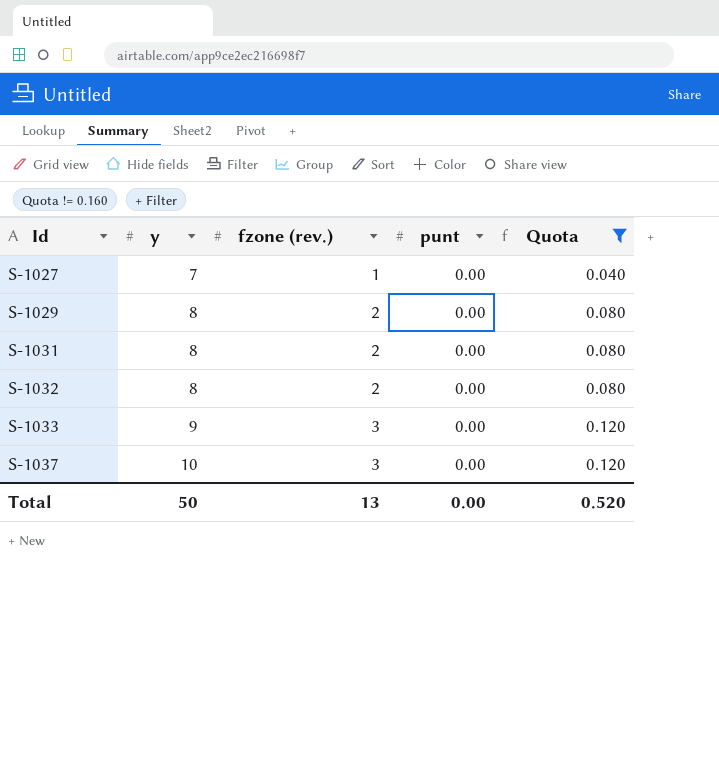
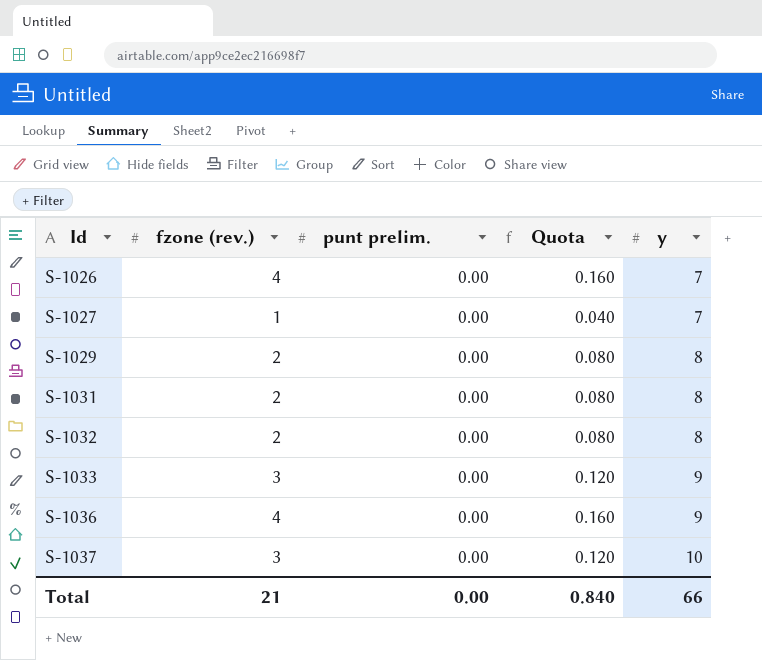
filter: Quota != 0.160 -> none
column name: punt -> punt prelim.
column y | position: 2 -> 5
Total | fzone (rev.): 13 -> 21
Total | Quota: 0.520 -> 0.840
Total | y: 50 -> 66

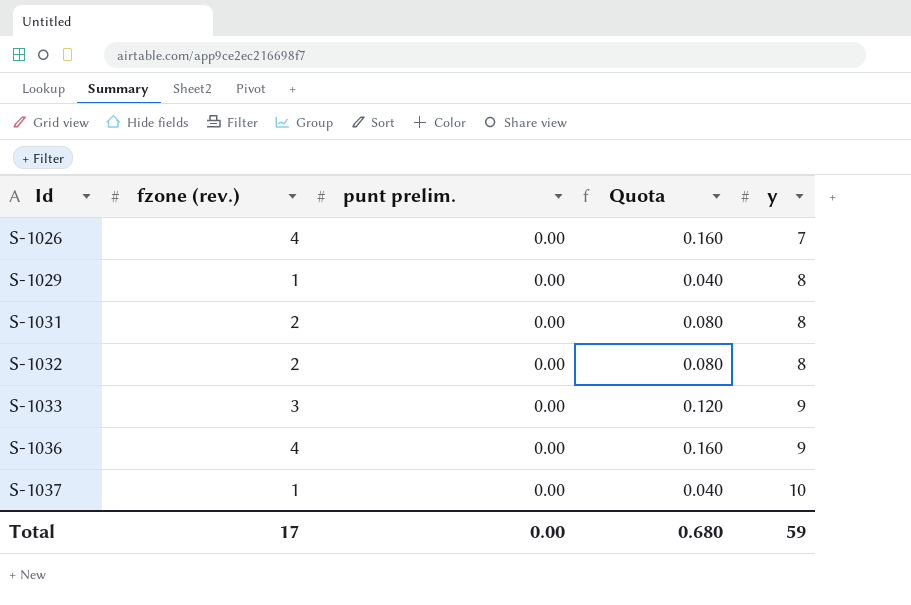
row S-1027: 1 | 0.00 | 0.040 | 7 -> none
S-1029 | fzone (rev.): 2 -> 1
S-1029 | Quota: 0.080 -> 0.040
S-1037 | fzone (rev.): 3 -> 1
S-1037 | Quota: 0.120 -> 0.040
Total | fzone (rev.): 21 -> 17
Total | Quota: 0.840 -> 0.680
Total | y: 66 -> 59

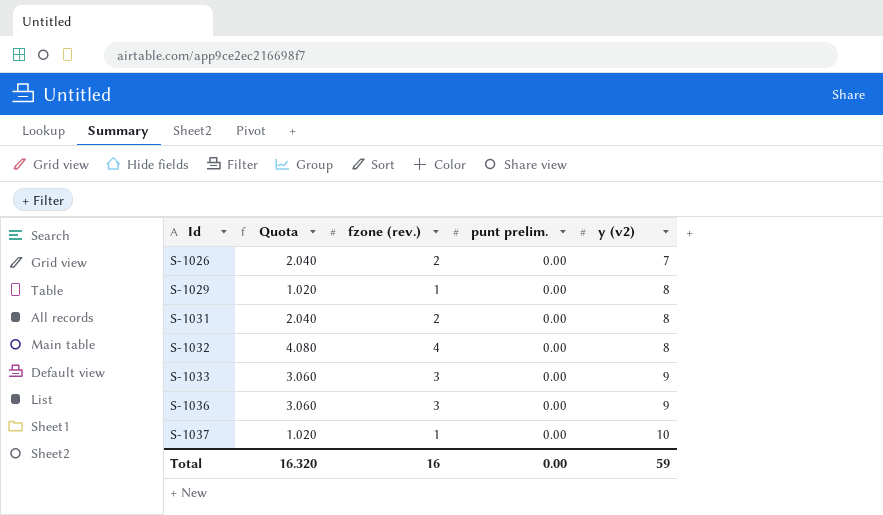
column Quota | formula: [fzone (rev.)] * 0.04 -> [fzone (rev.)] * 1.02
column Quota | position: 4 -> 2
column name: y -> y (v2)
S-1026 | fzone (rev.): 4 -> 2
S-1032 | fzone (rev.): 2 -> 4
S-1036 | fzone (rev.): 4 -> 3
Total | Quota: 0.680 -> 16.320
Total | fzone (rev.): 17 -> 16

